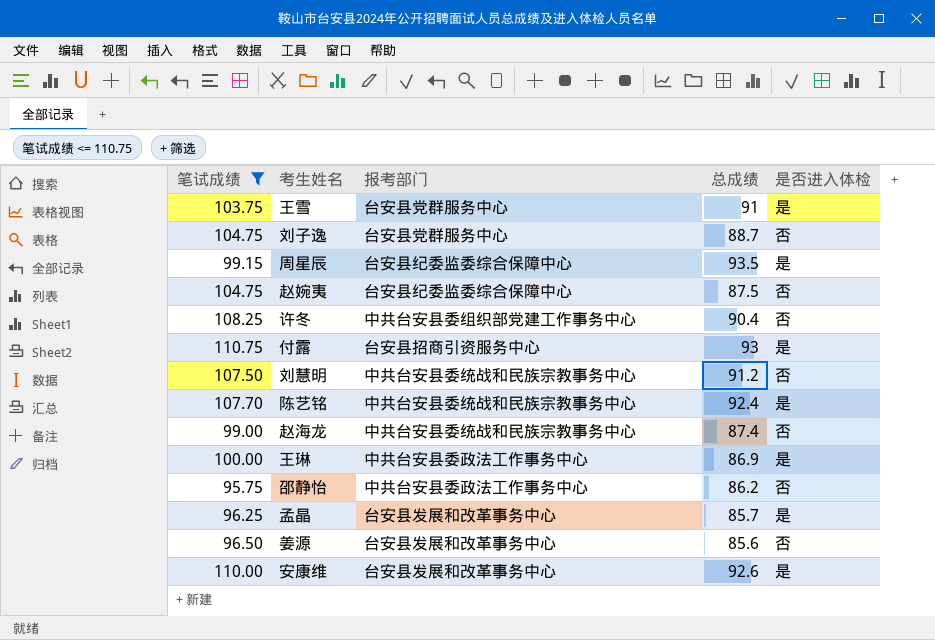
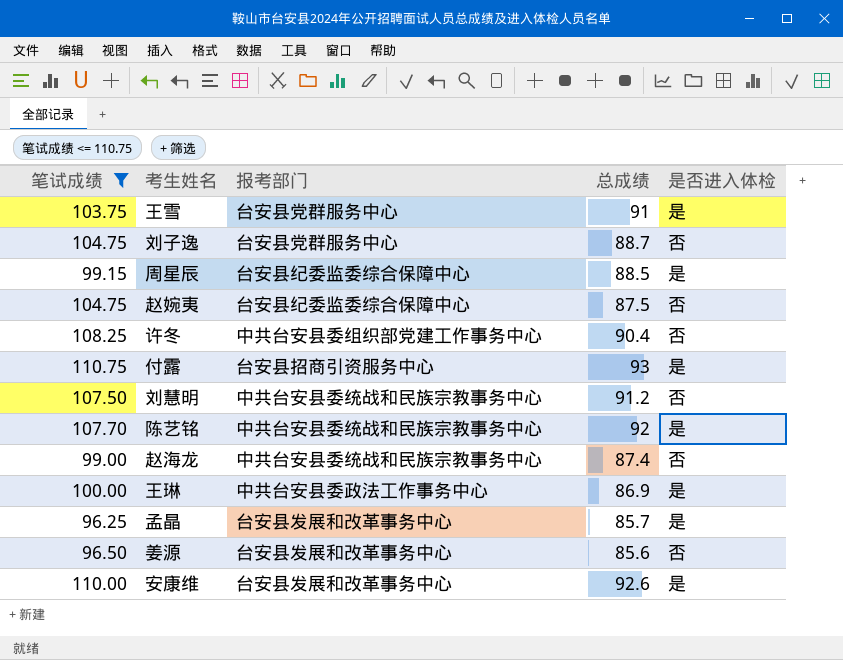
row 邵静怡: 95.75 | 中共台安县委政法工作事务中心 | 86.2 | 否 -> none
周星辰 | 总成绩: 93.5 -> 88.5
陈艺铭 | 总成绩: 92.4 -> 92

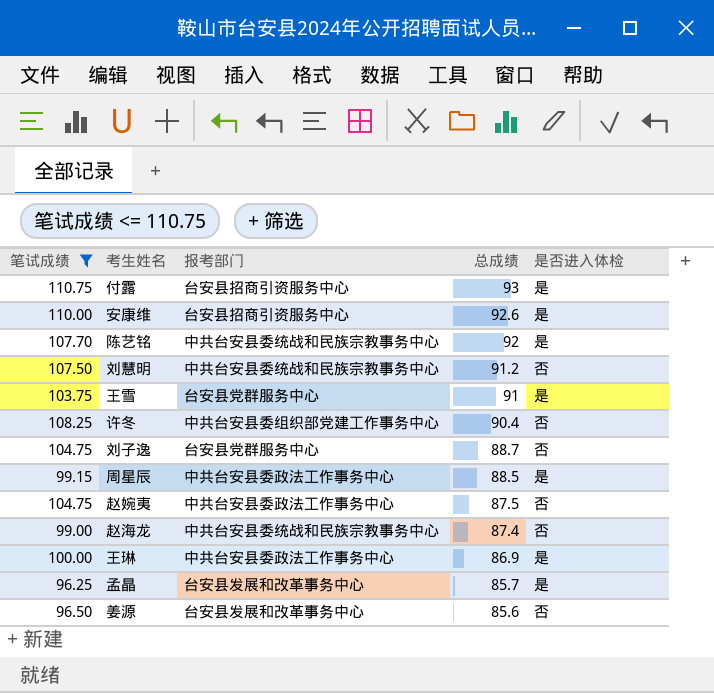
row order: none -> 总成绩 descending
安康维 | 报考部门: 台安县发展和改革事务中心 -> 台安县招商引资服务中心
周星辰 | 报考部门: 台安县纪委监委综合保障中心 -> 中共台安县委政法工作事务中心
赵婉夷 | 报考部门: 台安县纪委监委综合保障中心 -> 中共台安县委政法工作事务中心

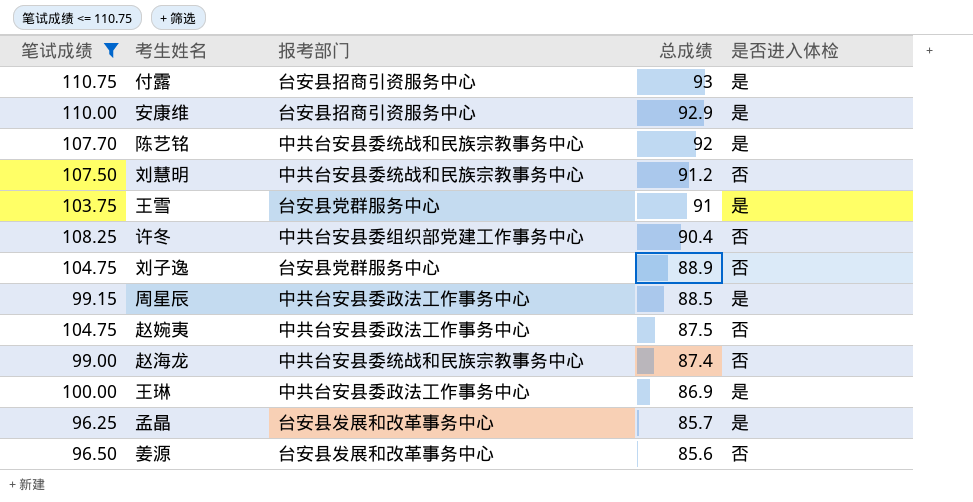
安康维 | 总成绩: 92.6 -> 92.9
刘子逸 | 总成绩: 88.7 -> 88.9

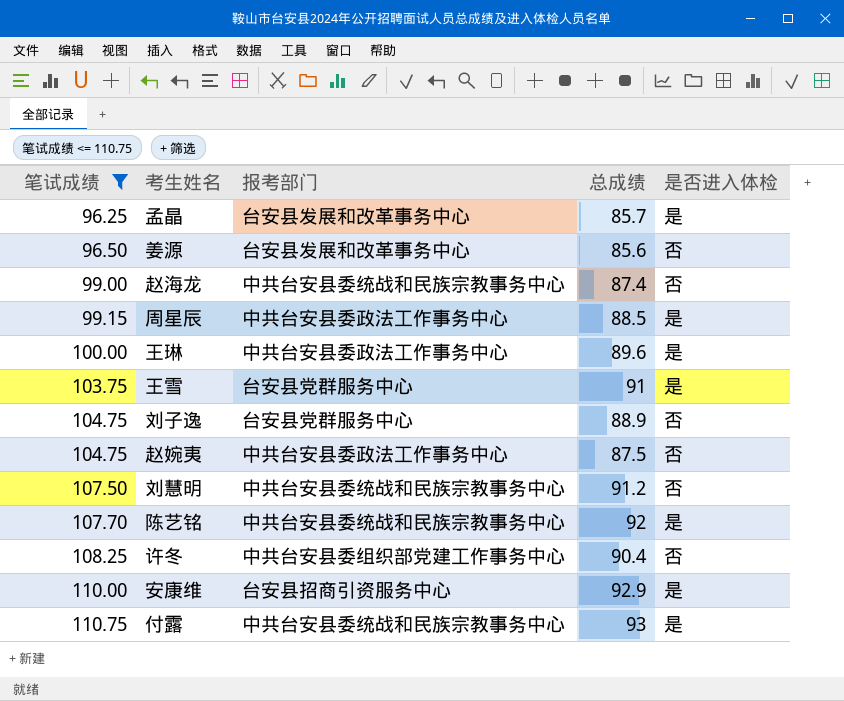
row order: 总成绩 descending -> 笔试成绩 ascending
王琳 | 总成绩: 86.9 -> 89.6
付露 | 报考部门: 台安县招商引资服务中心 -> 中共台安县委统战和民族宗教事务中心

